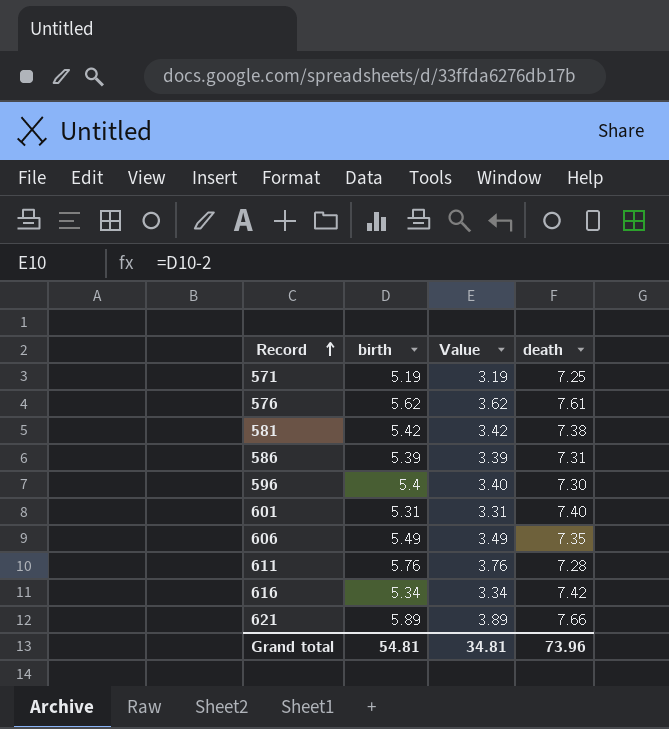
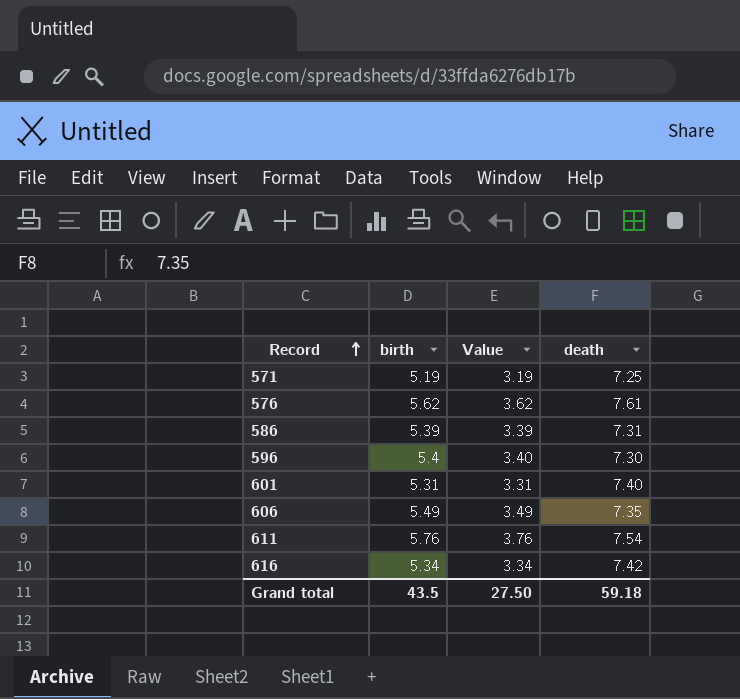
row 581: 5.42 | 3.42 | 7.38 -> none
row 621: 5.89 | 3.89 | 7.66 -> none
611 | death: 7.28 -> 7.54
Grand total | birth: 54.81 -> 43.5
Grand total | Value: 34.81 -> 27.50
Grand total | death: 73.96 -> 59.18

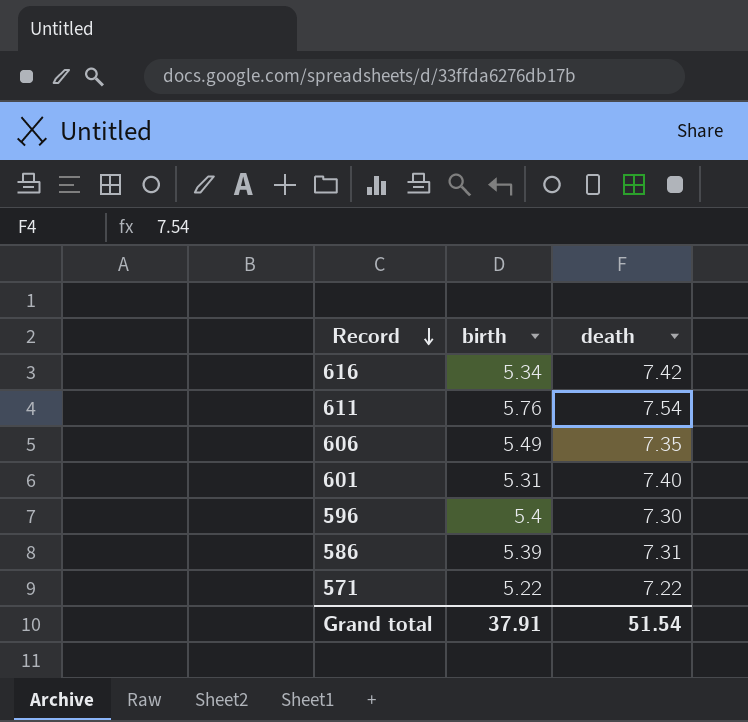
row order: Record ascending -> Record descending
column Value | formula: [birth] - 2 -> none
row 576: 5.62 | 3.62 | 7.61 -> none
571 | birth: 5.19 -> 5.22
571 | death: 7.25 -> 7.22
Grand total | birth: 43.5 -> 37.91
Grand total | death: 59.18 -> 51.54

